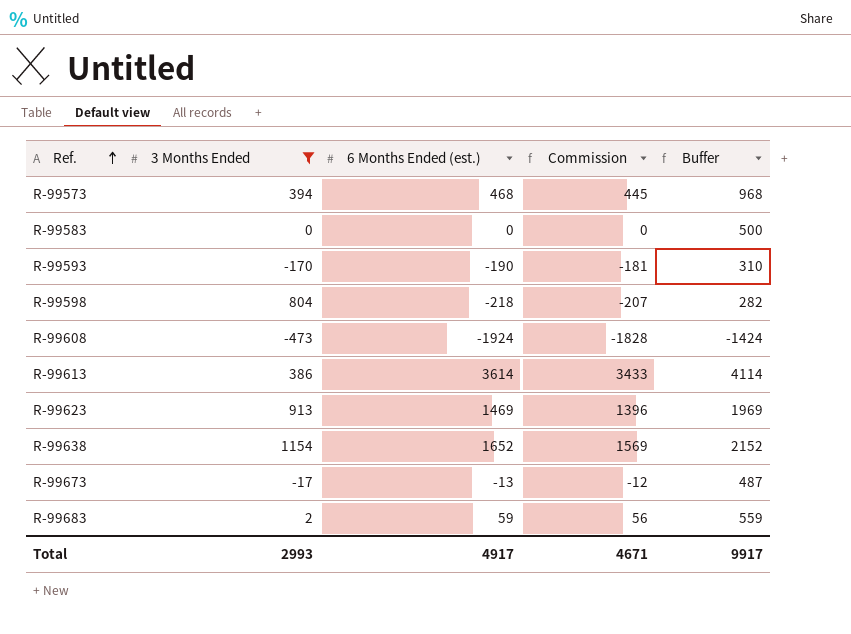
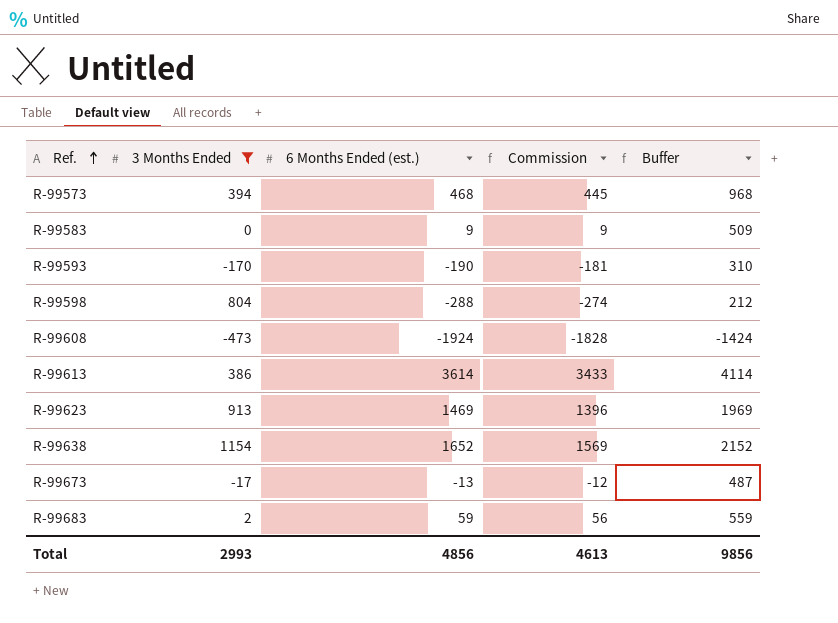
R-99583 | 6 Months Ended (est.): 0 -> 9
R-99583 | Commission: 0 -> 9
R-99583 | Buffer: 500 -> 509
R-99598 | 6 Months Ended (est.): -218 -> -288
R-99598 | Commission: -207 -> -274
R-99598 | Buffer: 282 -> 212
Total | 6 Months Ended (est.): 4917 -> 4856
Total | Commission: 4671 -> 4613
Total | Buffer: 9917 -> 9856

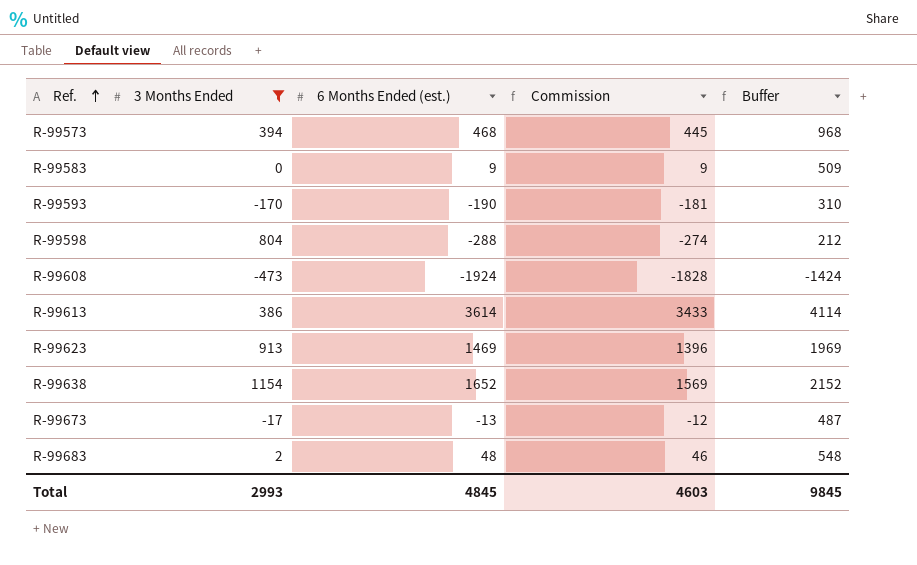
R-99683 | 6 Months Ended (est.): 59 -> 48
R-99683 | Commission: 56 -> 46
R-99683 | Buffer: 559 -> 548
Total | 6 Months Ended (est.): 4856 -> 4845
Total | Commission: 4613 -> 4603
Total | Buffer: 9856 -> 9845

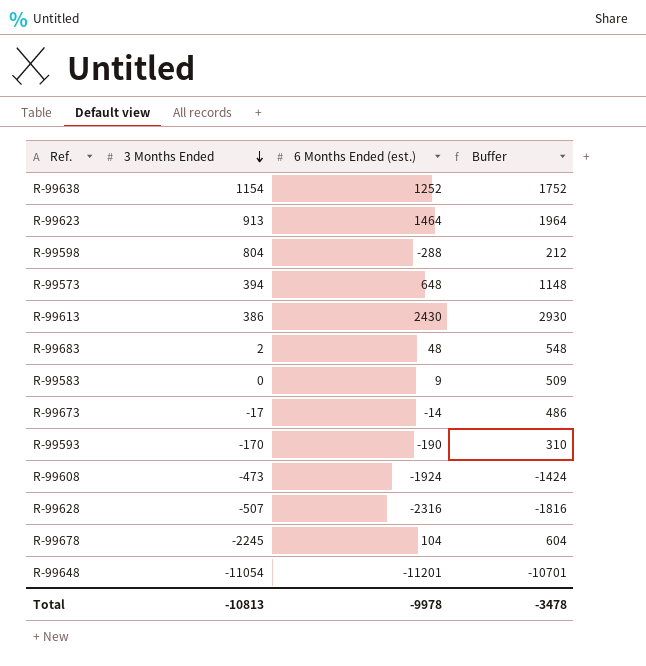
filter: 3 Months Ended >= -473 -> none
row order: Ref. ascending -> 3 Months Ended descending
column Commission | formula: [6 Months Ended (est.)] * 0.95 -> none
R-99638 | 6 Months Ended (est.): 1652 -> 1252
R-99638 | Buffer: 2152 -> 1752
R-99623 | 6 Months Ended (est.): 1469 -> 1464
R-99623 | Buffer: 1969 -> 1964
R-99573 | 6 Months Ended (est.): 468 -> 648
R-99573 | Buffer: 968 -> 1148
R-99613 | 6 Months Ended (est.): 3614 -> 2430
R-99613 | Buffer: 4114 -> 2930
R-99673 | 6 Months Ended (est.): -13 -> -14
R-99673 | Buffer: 487 -> 486
Total | 3 Months Ended: 2993 -> -10813
Total | 6 Months Ended (est.): 4845 -> -9978
Total | Buffer: 9845 -> -3478

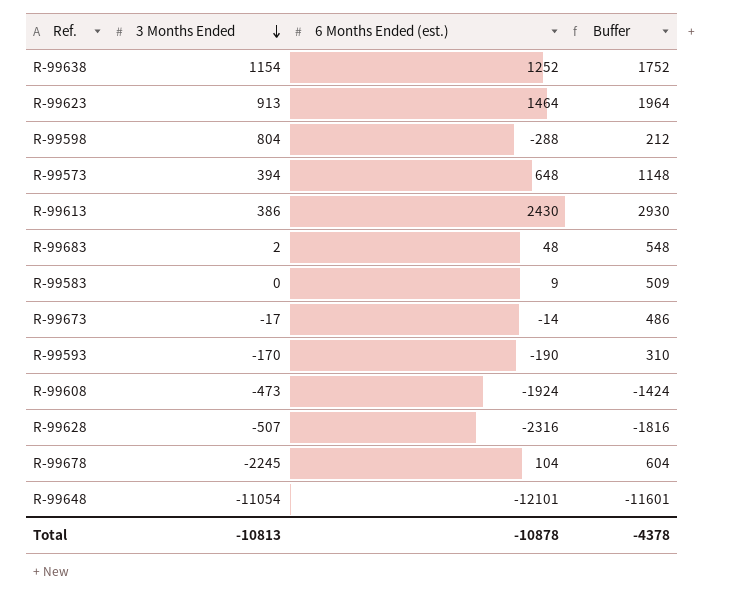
R-99648 | 6 Months Ended (est.): -11201 -> -12101
R-99648 | Buffer: -10701 -> -11601
Total | 6 Months Ended (est.): -9978 -> -10878
Total | Buffer: -3478 -> -4378

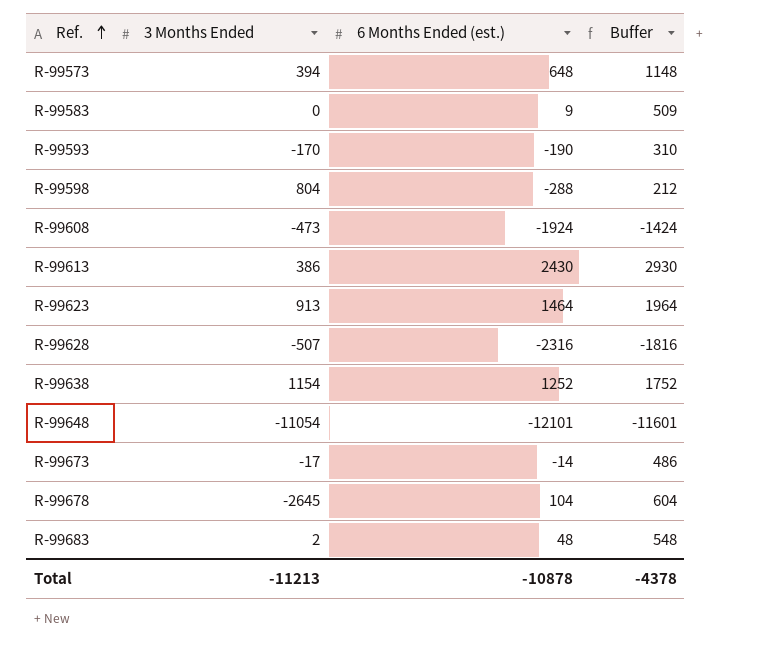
row order: 3 Months Ended descending -> Ref. ascending
R-99678 | 3 Months Ended: -2245 -> -2645
Total | 3 Months Ended: -10813 -> -11213

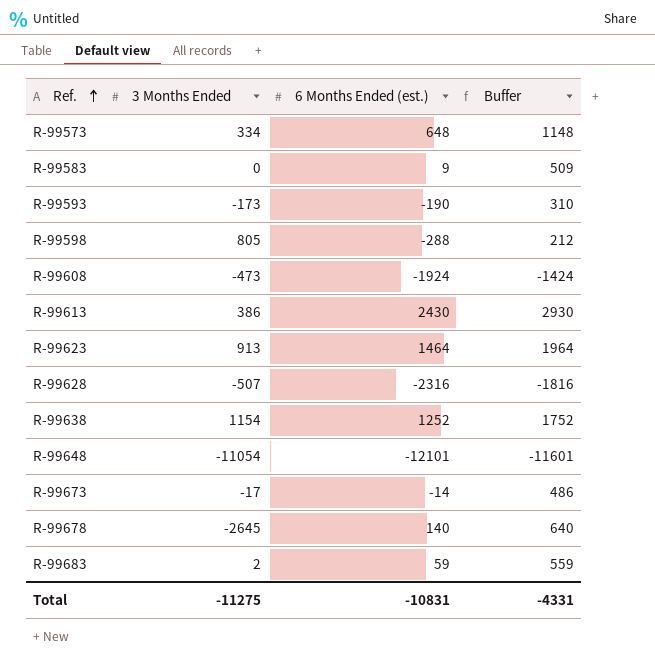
R-99573 | 3 Months Ended: 394 -> 334
R-99593 | 3 Months Ended: -170 -> -173
R-99598 | 3 Months Ended: 804 -> 805
R-99678 | 6 Months Ended (est.): 104 -> 140
R-99678 | Buffer: 604 -> 640
R-99683 | 6 Months Ended (est.): 48 -> 59
R-99683 | Buffer: 548 -> 559
Total | 3 Months Ended: -11213 -> -11275
Total | 6 Months Ended (est.): -10878 -> -10831
Total | Buffer: -4378 -> -4331

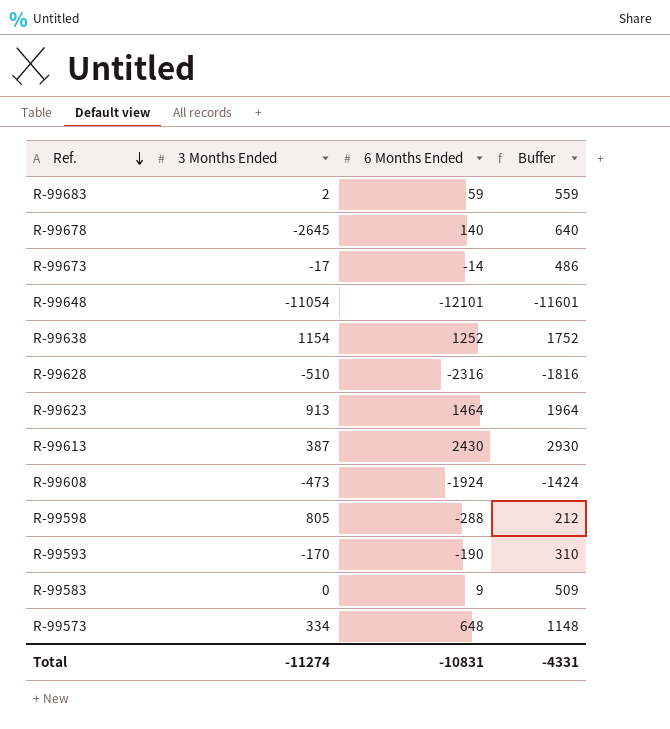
row order: Ref. ascending -> Ref. descending
column name: 6 Months Ended (est.) -> 6 Months Ended
R-99628 | 3 Months Ended: -507 -> -510
R-99613 | 3 Months Ended: 386 -> 387
R-99593 | 3 Months Ended: -173 -> -170
Total | 3 Months Ended: -11275 -> -11274

